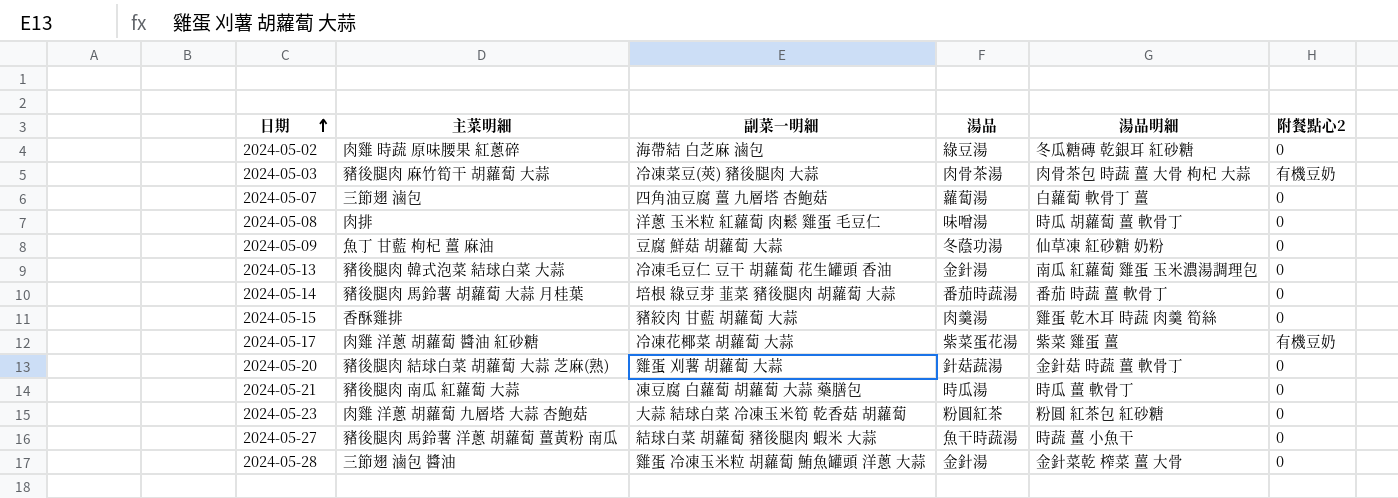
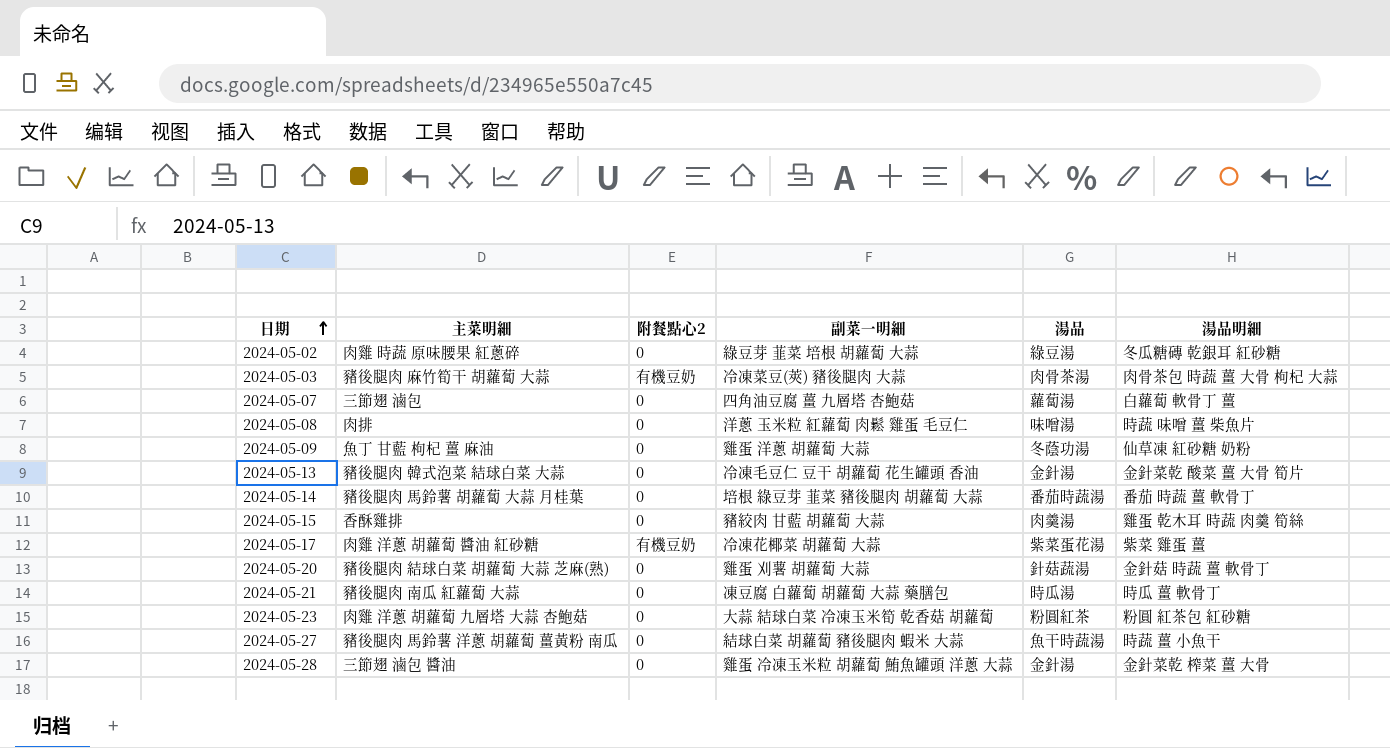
column 附餐點心2 | position: 6 -> 3
2024-05-02 | 副菜一明細: 海帶結 白芝麻 滷包 -> 綠豆芽 韮菜 培根 胡蘿蔔 大蒜
2024-05-08 | 湯品明細: 時瓜 胡蘿蔔 薑 軟骨丁 -> 時蔬 味噌 薑 柴魚片
2024-05-09 | 副菜一明細: 豆腐 鮮菇 胡蘿蔔 大蒜 -> 雞蛋 洋蔥 胡蘿蔔 大蒜
2024-05-13 | 湯品明細: 南瓜 紅蘿蔔 雞蛋 玉米濃湯調理包 -> 金針菜乾 酸菜 薑 大骨 筍片

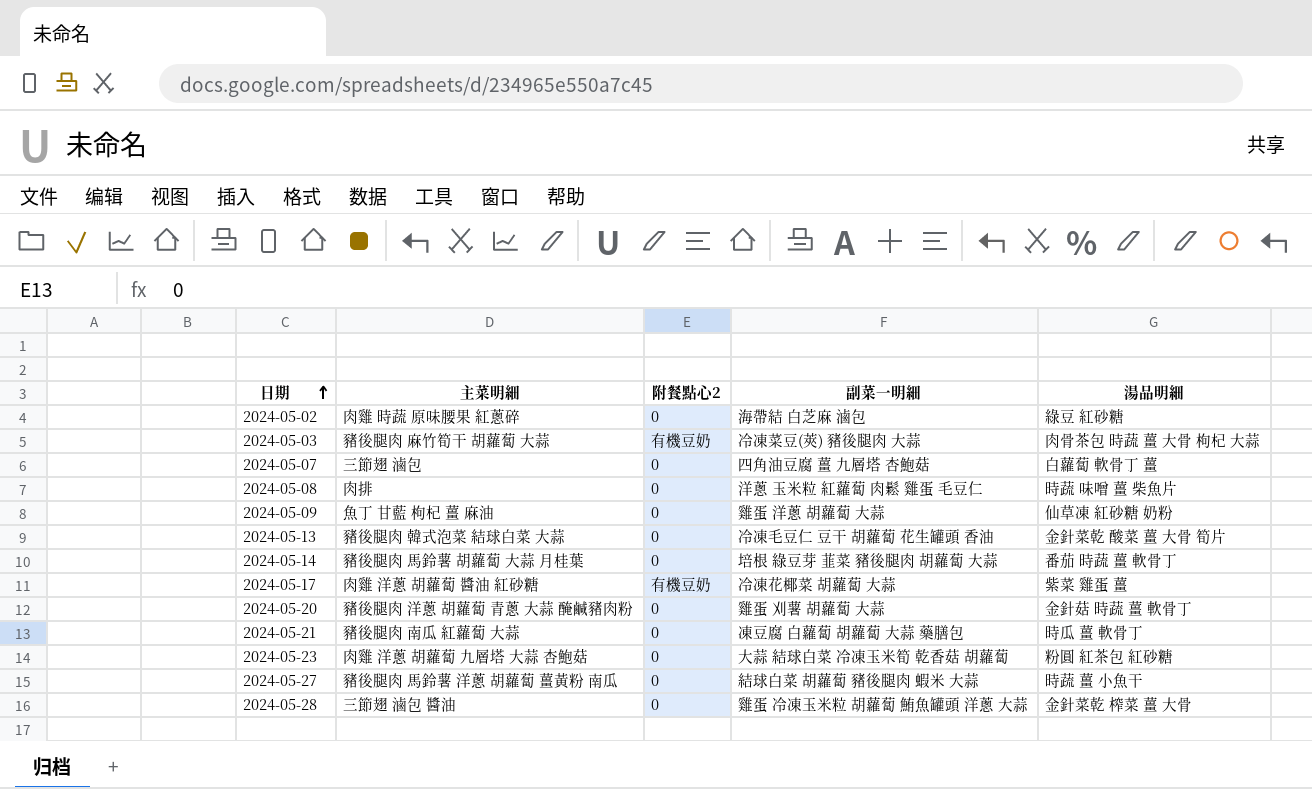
column 湯品 | position: 5 -> none
row 2024-05-15: 香酥雞排 | 0 | 豬絞肉 甘藍 胡蘿蔔 大蒜 | 肉羹湯 | 雞蛋 乾木耳 時蔬 肉羹 筍絲 -> none
2024-05-02 | 副菜一明細: 綠豆芽 韮菜 培根 胡蘿蔔 大蒜 -> 海帶結 白芝麻 滷包
2024-05-02 | 湯品明細: 冬瓜糖磚 乾銀耳 紅砂糖 -> 綠豆 紅砂糖
2024-05-20 | 主菜明細: 豬後腿肉 結球白菜 胡蘿蔔 大蒜 芝麻(熟) -> 豬後腿肉 洋蔥 胡蘿蔔 青蔥 大蒜 醃鹹豬肉粉

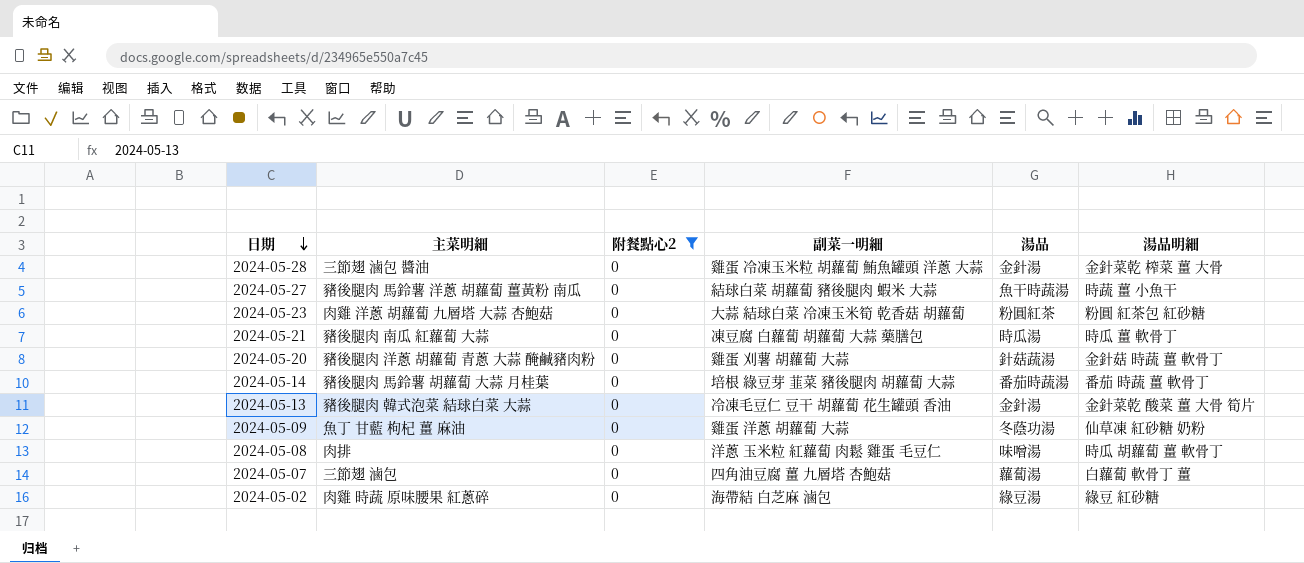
filter: none -> 附餐點心2 = 0
row order: 日期 ascending -> 日期 descending
column 湯品 | position: none -> 5
2024-05-08 | 湯品明細: 時蔬 味噌 薑 柴魚片 -> 時瓜 胡蘿蔔 薑 軟骨丁

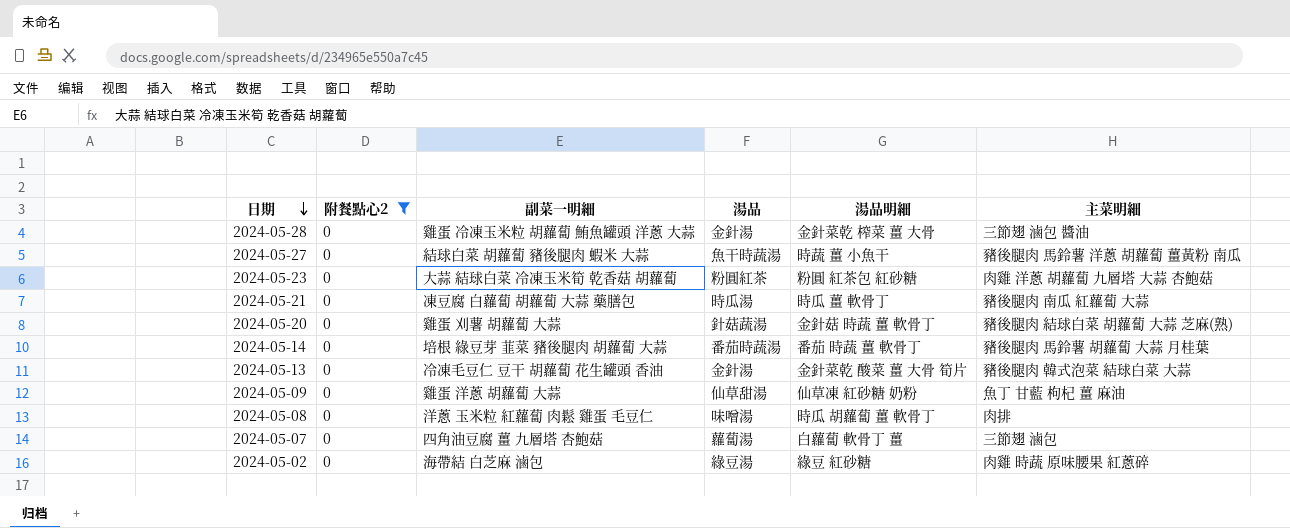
column 主菜明細 | position: 2 -> 6
2024-05-20 | 主菜明細: 豬後腿肉 洋蔥 胡蘿蔔 青蔥 大蒜 醃鹹豬肉粉 -> 豬後腿肉 結球白菜 胡蘿蔔 大蒜 芝麻(熟)
2024-05-09 | 湯品: 冬蔭功湯 -> 仙草甜湯

